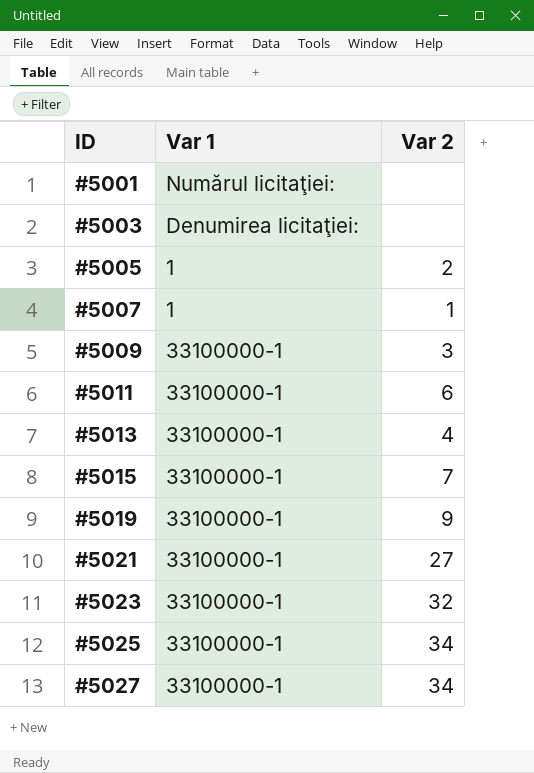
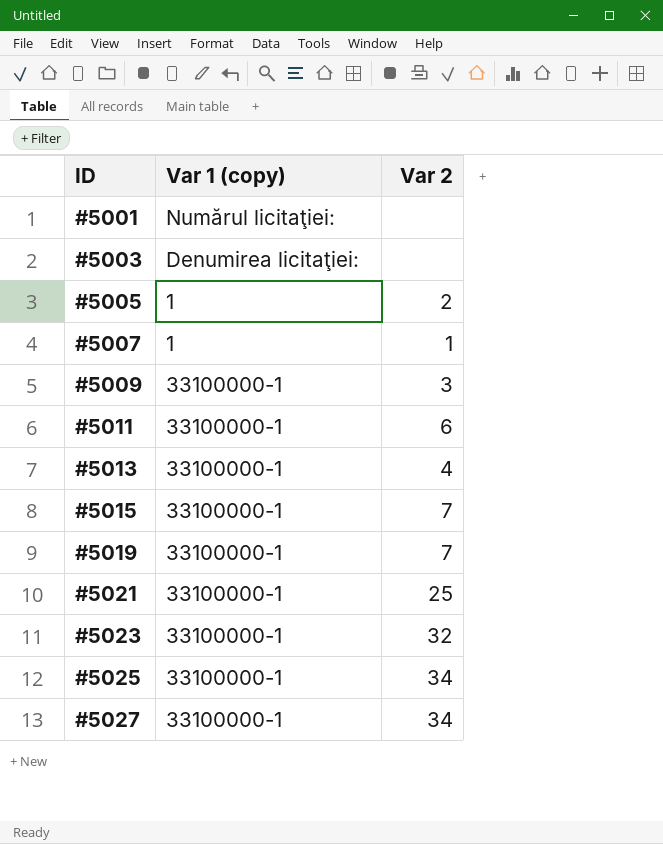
column name: Var 1 -> Var 1 (copy)
#5019 | Var 2: 9 -> 7
#5021 | Var 2: 27 -> 25

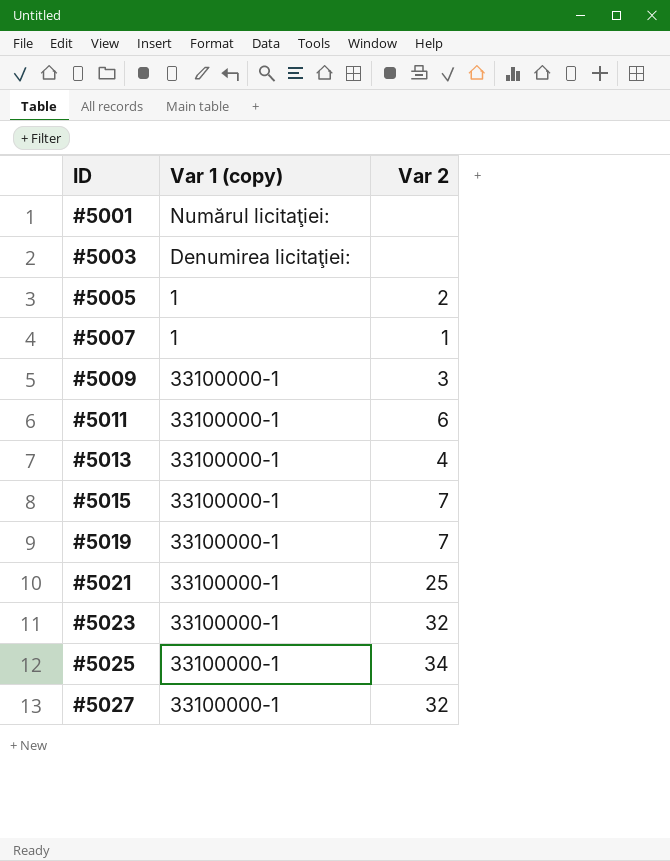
#5027 | Var 2: 34 -> 32

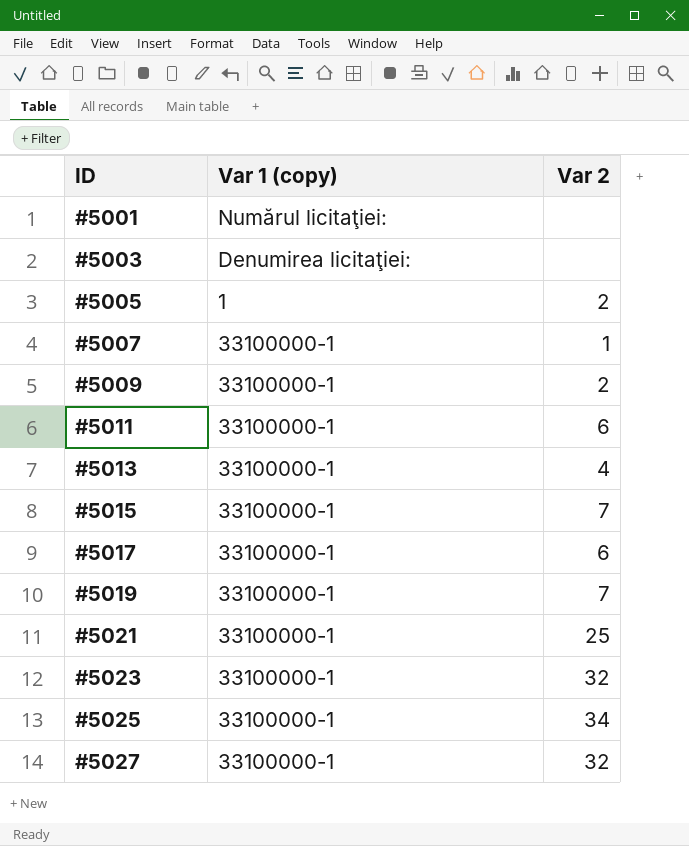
#5007 | Var 1 (copy): 1 -> 33100000-1
#5009 | Var 2: 3 -> 2
row #5017: none -> 33100000-1 | 6

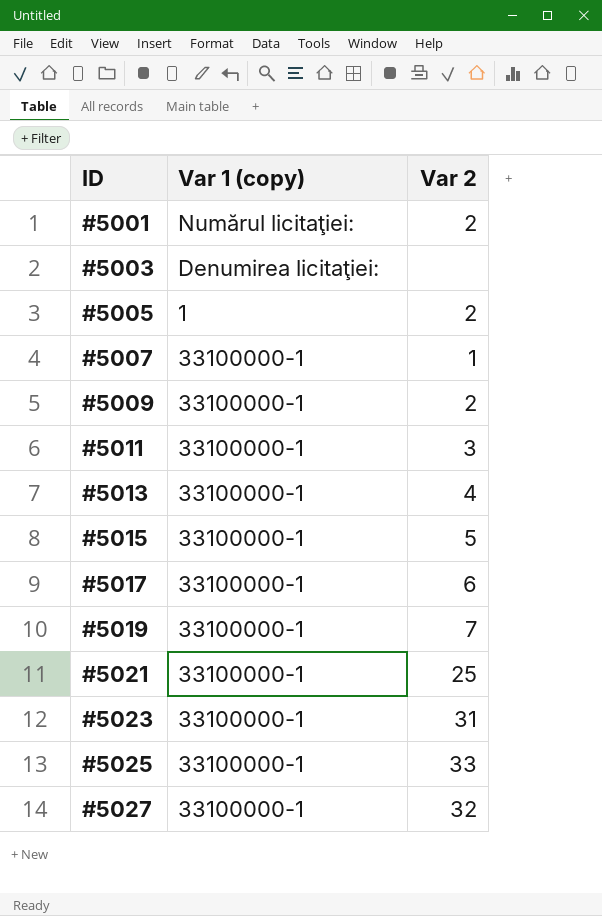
#5001 | Var 2: none -> 2
#5011 | Var 2: 6 -> 3
#5015 | Var 2: 7 -> 5
#5023 | Var 2: 32 -> 31
#5025 | Var 2: 34 -> 33

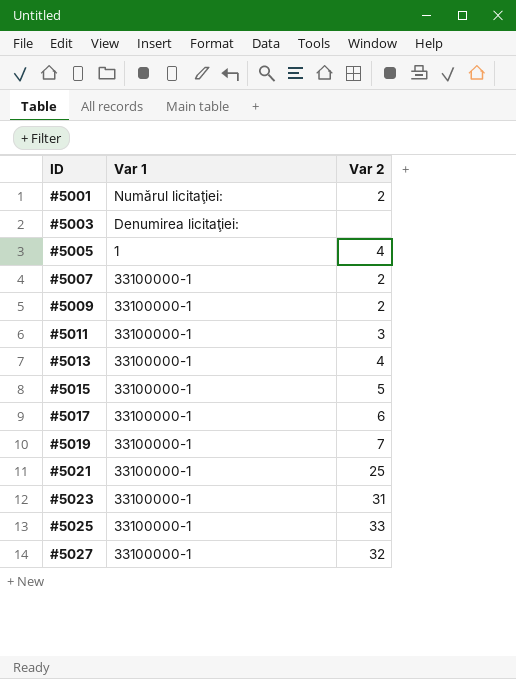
column name: Var 1 (copy) -> Var 1
#5005 | Var 2: 2 -> 4
#5007 | Var 2: 1 -> 2

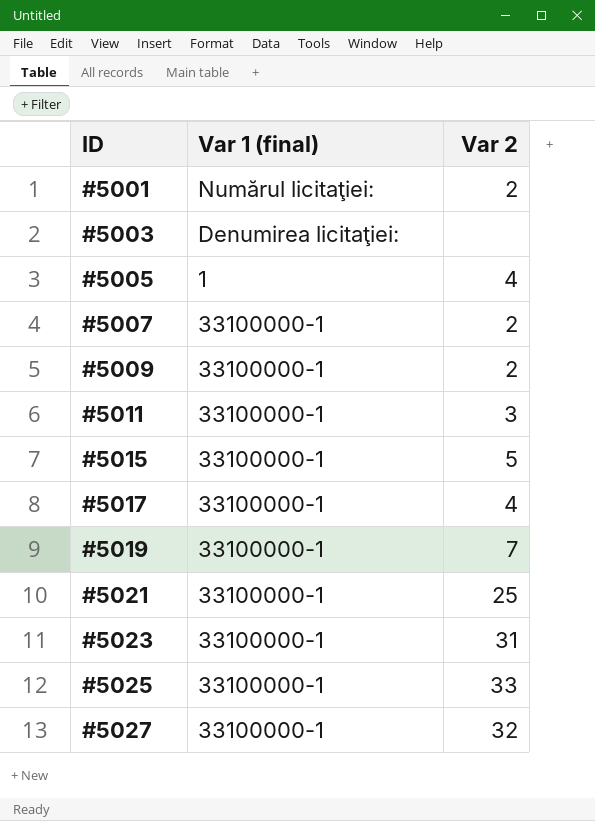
column name: Var 1 -> Var 1 (final)
row #5013: 33100000-1 | 4 -> none
#5017 | Var 2: 6 -> 4

